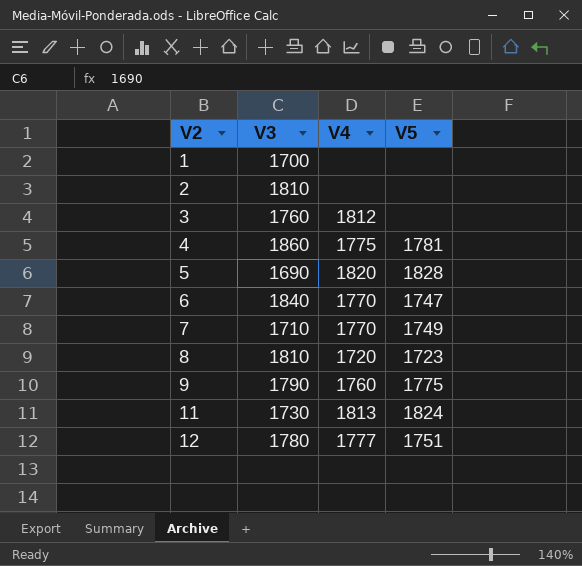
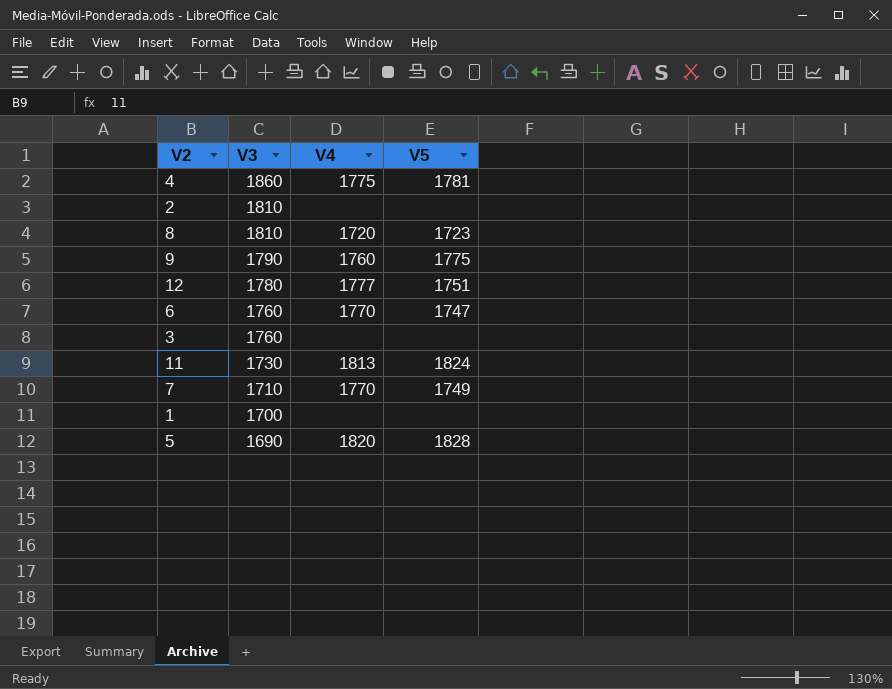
row order: V2 ascending -> V3 descending
6 | V3: 1840 -> 1760
3 | V4: 1812 -> none

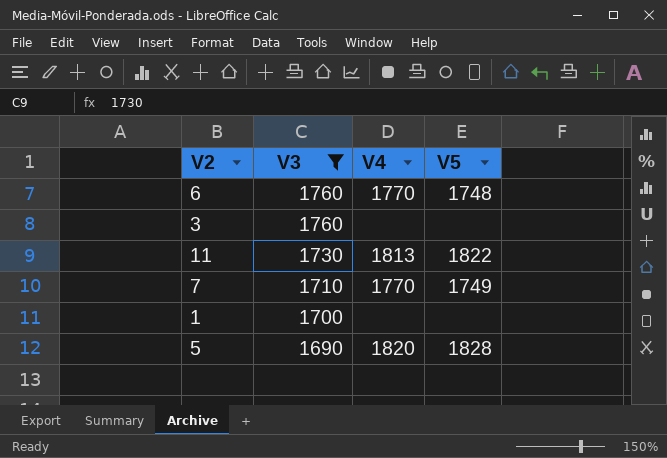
filter: none -> V3 <= 1760
6 | V5: 1747 -> 1748
11 | V5: 1824 -> 1822

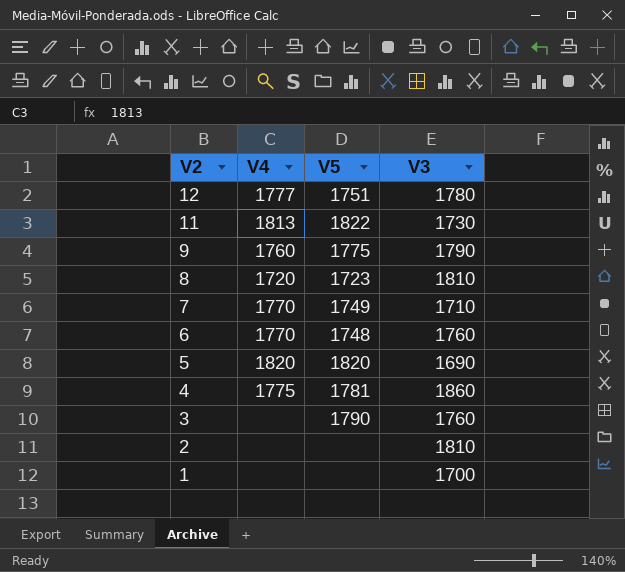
filter: V3 <= 1760 -> none
row order: V3 descending -> V2 descending
column V3 | position: 2 -> 4
5 | V5: 1828 -> 1820
3 | V5: none -> 1790

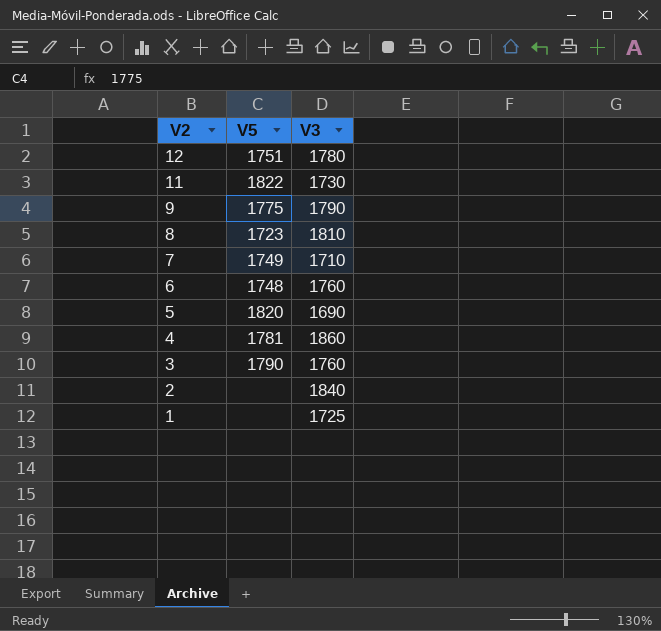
column V4 | position: 2 -> none
2 | V3: 1810 -> 1840
1 | V3: 1700 -> 1725

